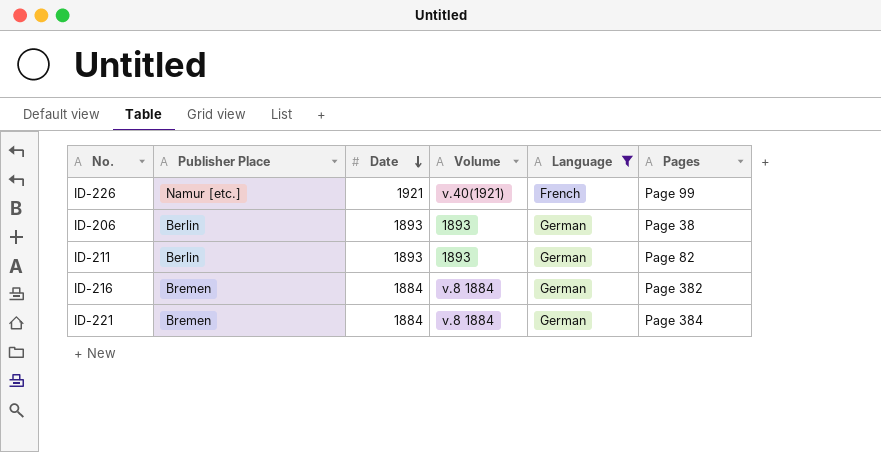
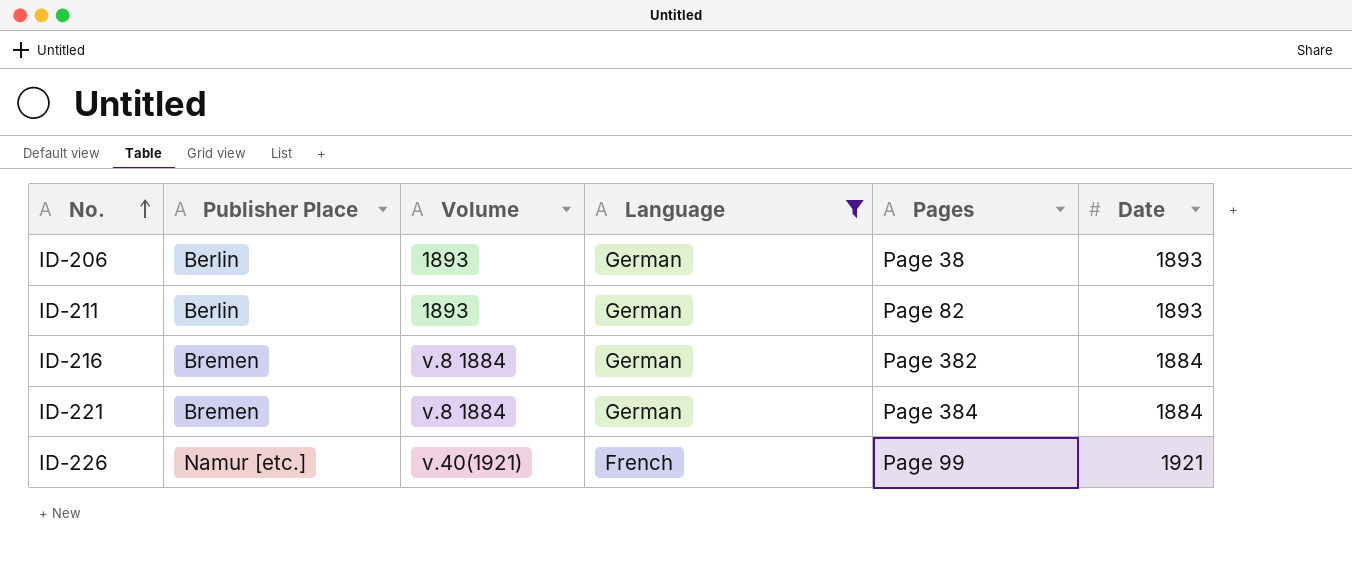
row order: Date descending -> No. ascending
column Date | position: 3 -> 6

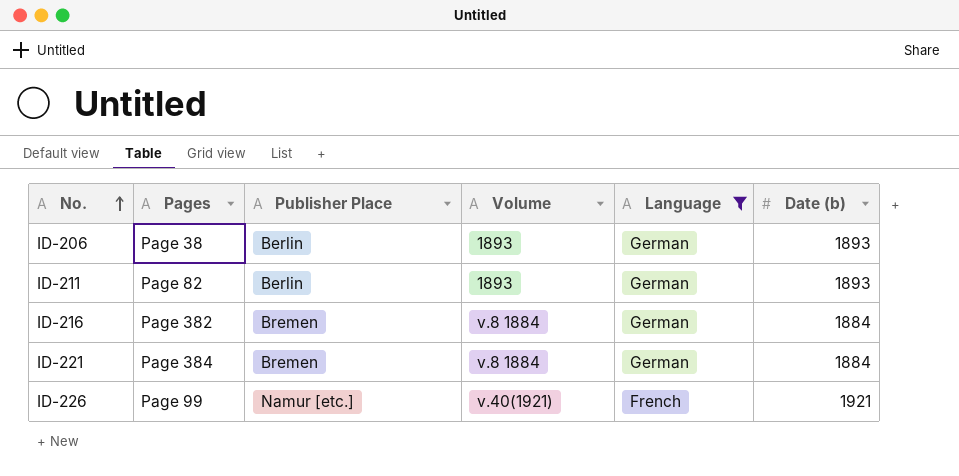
column Pages | position: 5 -> 2
column name: Date -> Date (b)

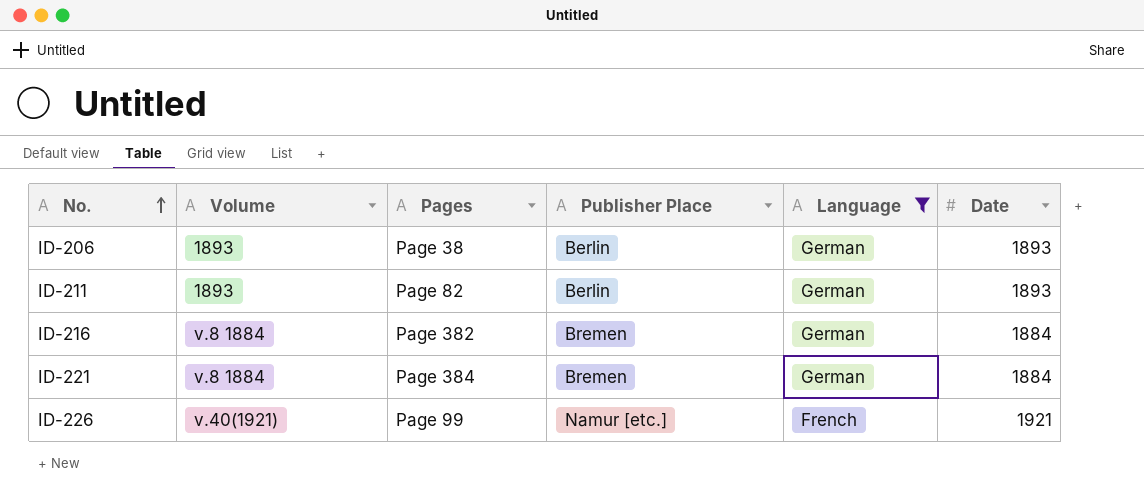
column Volume | position: 4 -> 2
column name: Date (b) -> Date

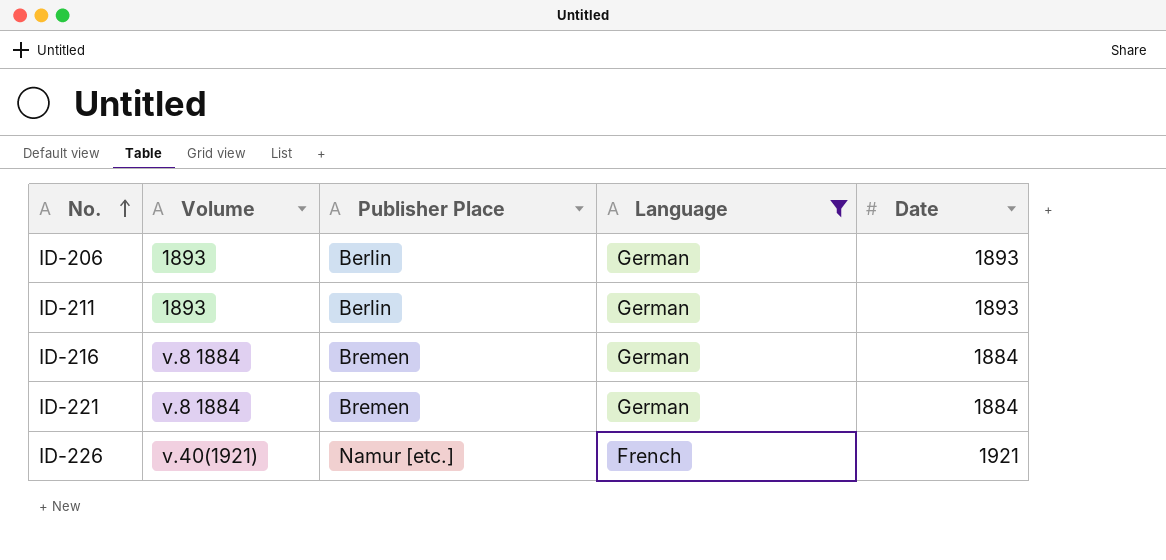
column Pages | position: 3 -> none

